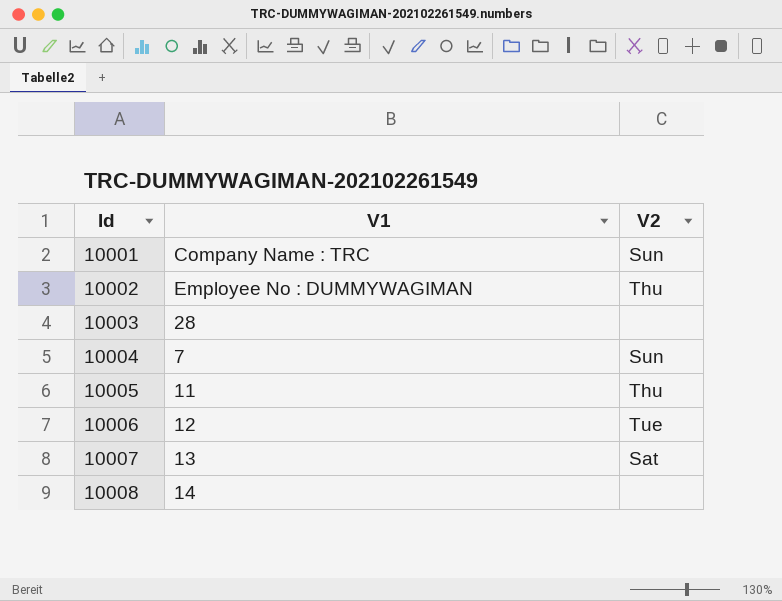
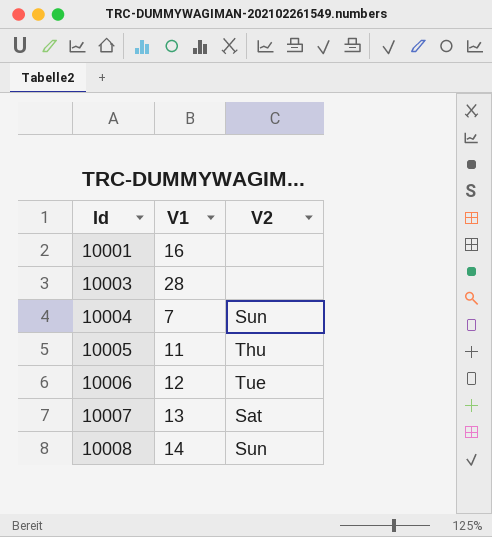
row 10002: Employee No : DUMMYWAGIMAN | Thu -> none
10001 | V1: Company Name : TRC -> 16
10001 | V2: Sun -> none
10008 | V2: none -> Sun

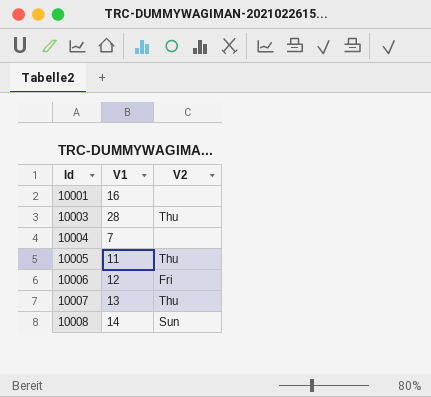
10003 | V2: none -> Thu
10004 | V2: Sun -> none
10006 | V2: Tue -> Fri
10007 | V2: Sat -> Thu

